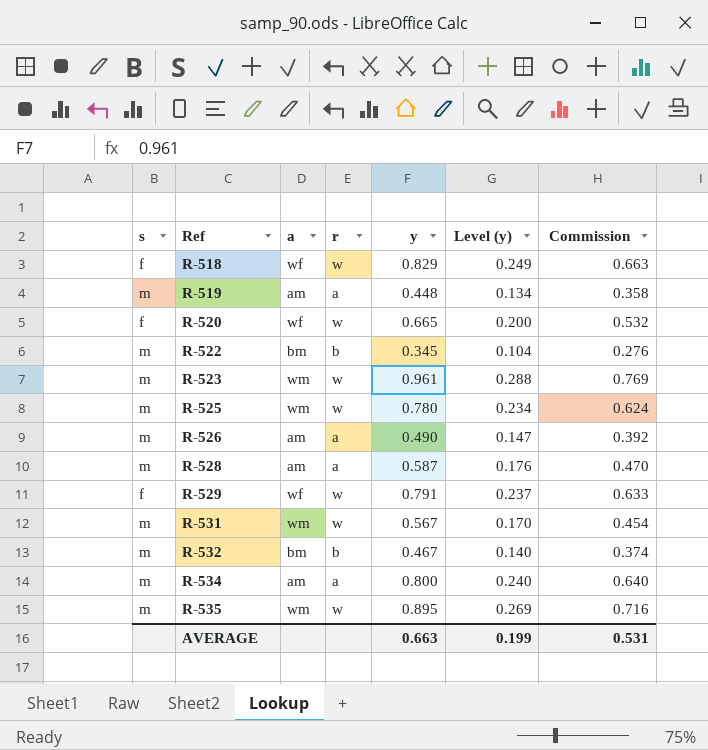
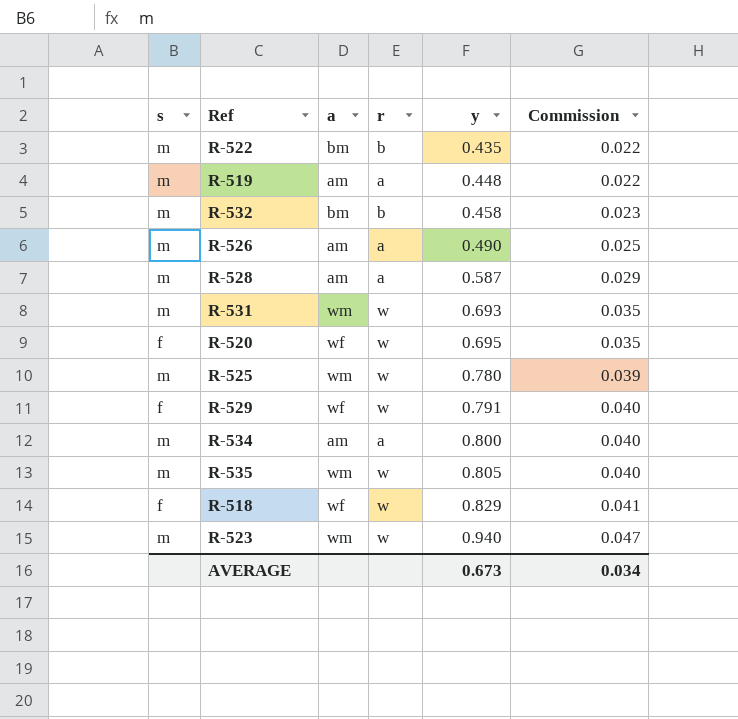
row order: Ref ascending -> y ascending
column Level (y) | formula: [y] * 0.3 -> none
column Commission | formula: [y] * 0.8 -> [y] * 0.05
R-522 | y: 0.345 -> 0.435
R-532 | y: 0.467 -> 0.458
R-531 | y: 0.567 -> 0.693
R-520 | y: 0.665 -> 0.695
R-535 | y: 0.895 -> 0.805
R-523 | y: 0.961 -> 0.940
AVERAGE | y: 0.663 -> 0.673
AVERAGE | Commission: 0.531 -> 0.034

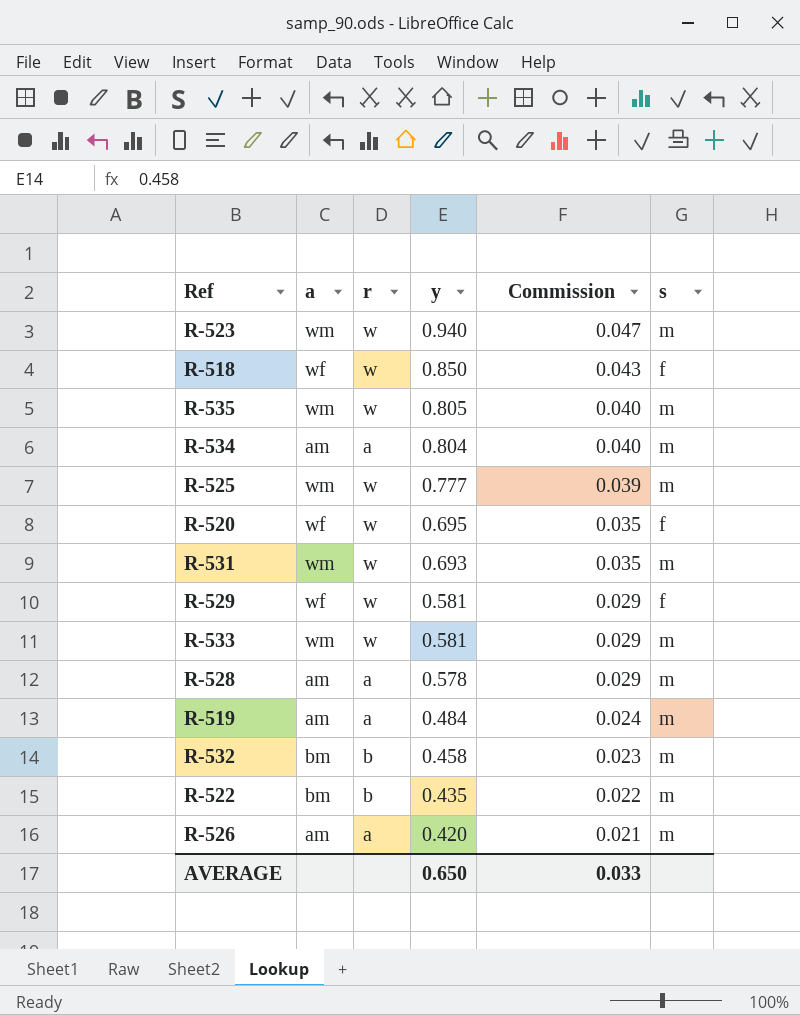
row order: y ascending -> y descending
column s | position: 1 -> 6
R-518 | y: 0.829 -> 0.850
R-518 | Commission: 0.041 -> 0.043
R-534 | y: 0.800 -> 0.804
R-525 | y: 0.780 -> 0.777
R-529 | y: 0.791 -> 0.581
R-529 | Commission: 0.040 -> 0.029
row R-533: none -> wm | w | 0.581 | 0.029 | m
R-528 | y: 0.587 -> 0.578
R-519 | y: 0.448 -> 0.484
R-519 | Commission: 0.022 -> 0.024
R-526 | y: 0.490 -> 0.420
R-526 | Commission: 0.025 -> 0.021
AVERAGE | y: 0.673 -> 0.650
AVERAGE | Commission: 0.034 -> 0.033

